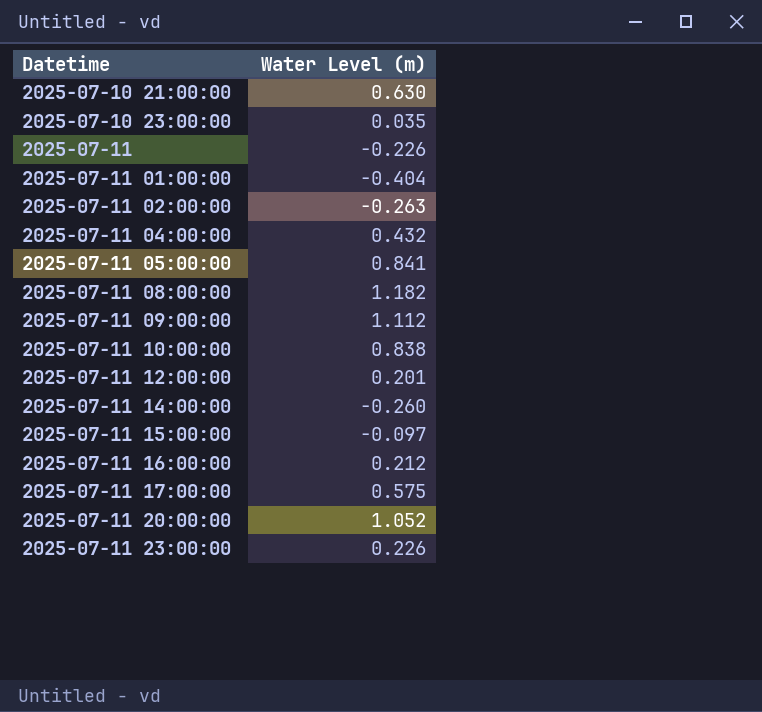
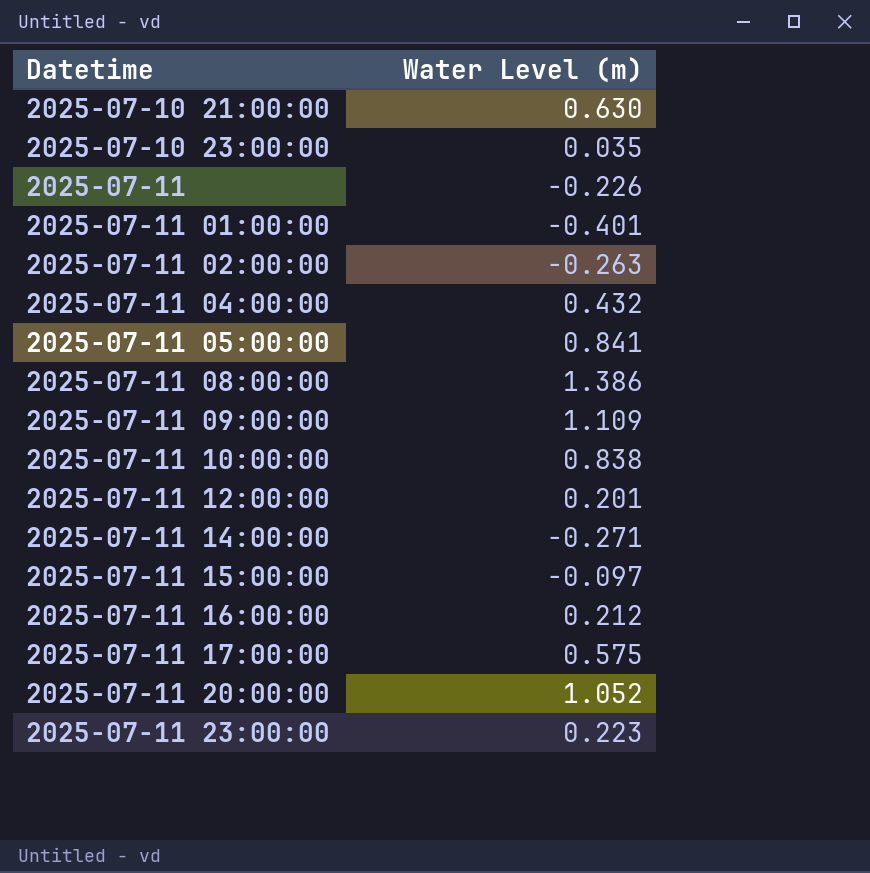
2025-07-11 01:00:00 | Water Level (m): -0.404 -> -0.401
2025-07-11 08:00:00 | Water Level (m): 1.182 -> 1.386
2025-07-11 09:00:00 | Water Level (m): 1.112 -> 1.109
2025-07-11 14:00:00 | Water Level (m): -0.260 -> -0.271
2025-07-11 23:00:00 | Water Level (m): 0.226 -> 0.223

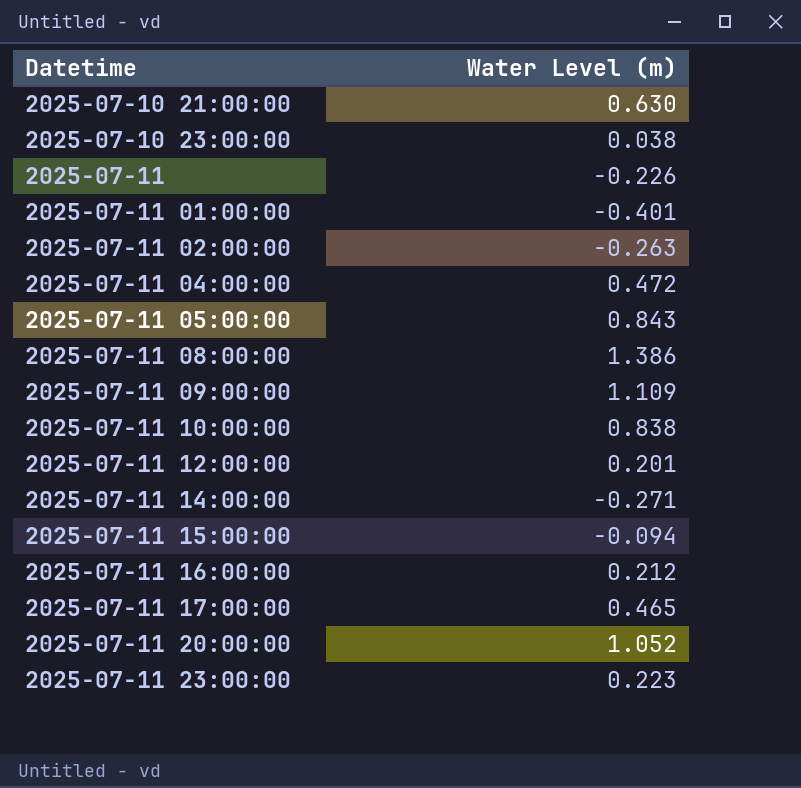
2025-07-10 23:00:00 | Water Level (m): 0.035 -> 0.038
2025-07-11 04:00:00 | Water Level (m): 0.432 -> 0.472
2025-07-11 05:00:00 | Water Level (m): 0.841 -> 0.843
2025-07-11 15:00:00 | Water Level (m): -0.097 -> -0.094
2025-07-11 17:00:00 | Water Level (m): 0.575 -> 0.465

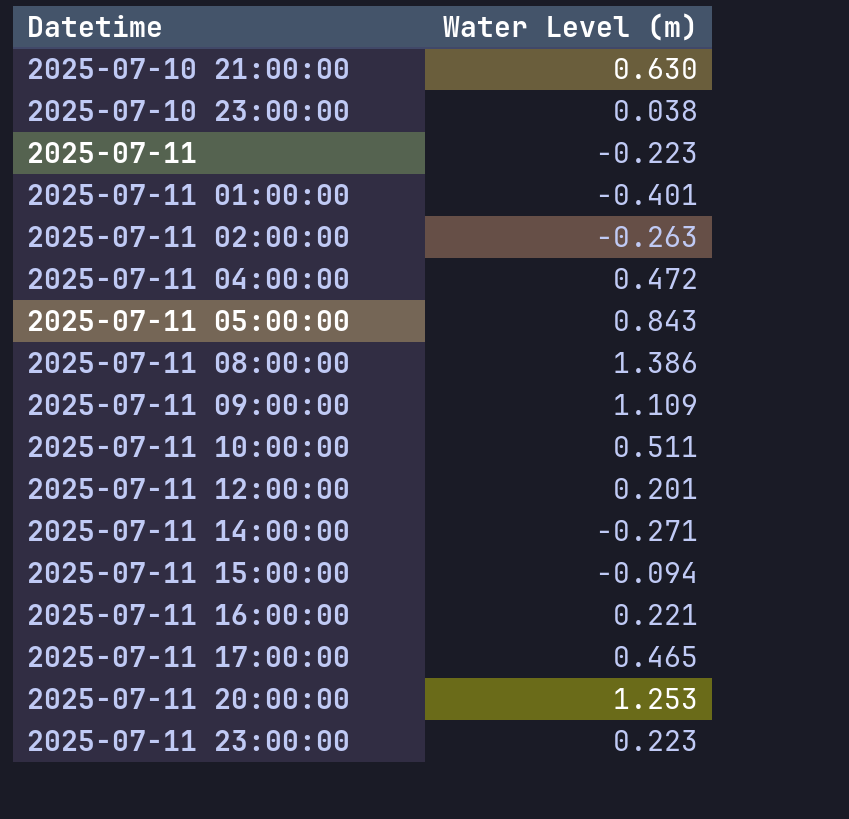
2025-07-11 | Water Level (m): -0.226 -> -0.223
2025-07-11 10:00:00 | Water Level (m): 0.838 -> 0.511
2025-07-11 16:00:00 | Water Level (m): 0.212 -> 0.221
2025-07-11 20:00:00 | Water Level (m): 1.052 -> 1.253

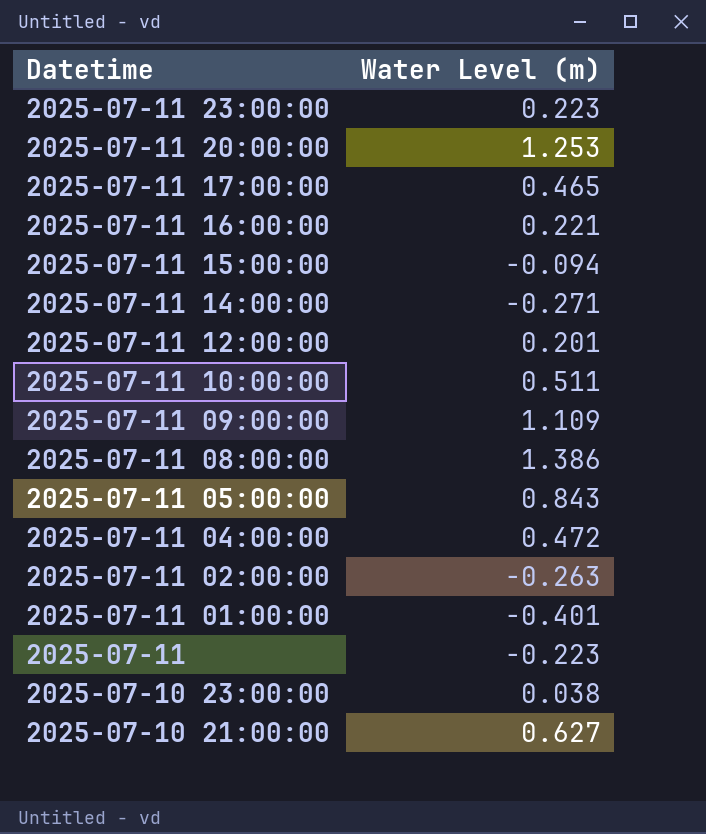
row order: Datetime ascending -> Datetime descending
2025-07-10 21:00:00 | Water Level (m): 0.630 -> 0.627

